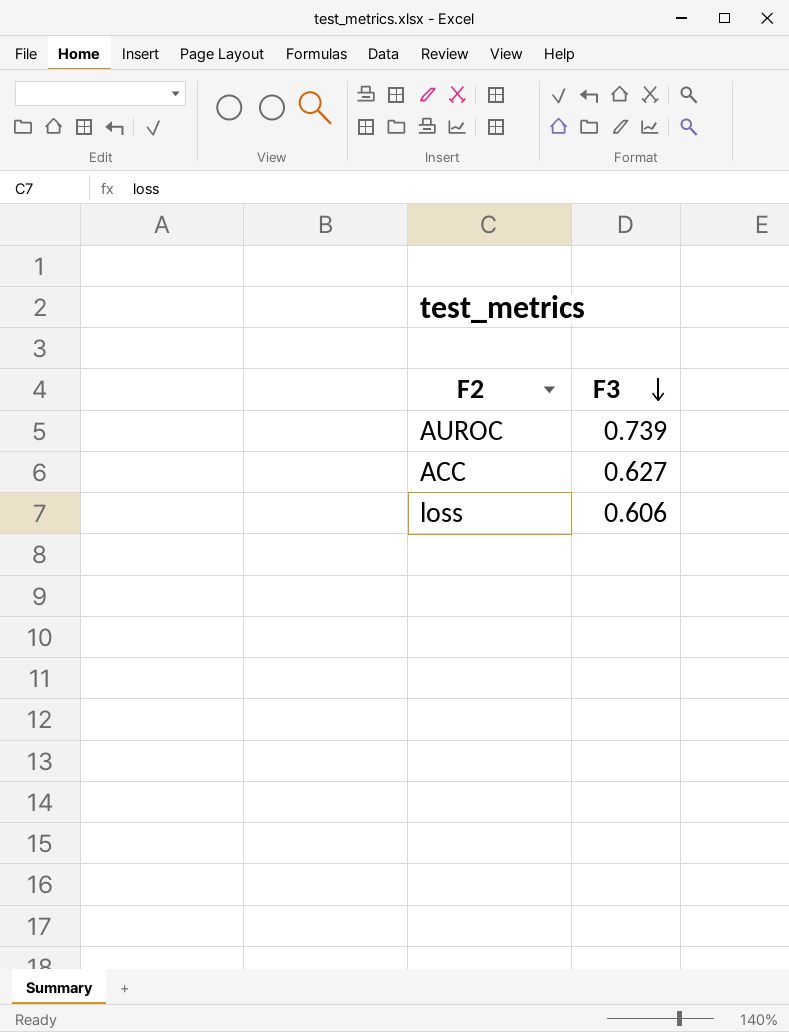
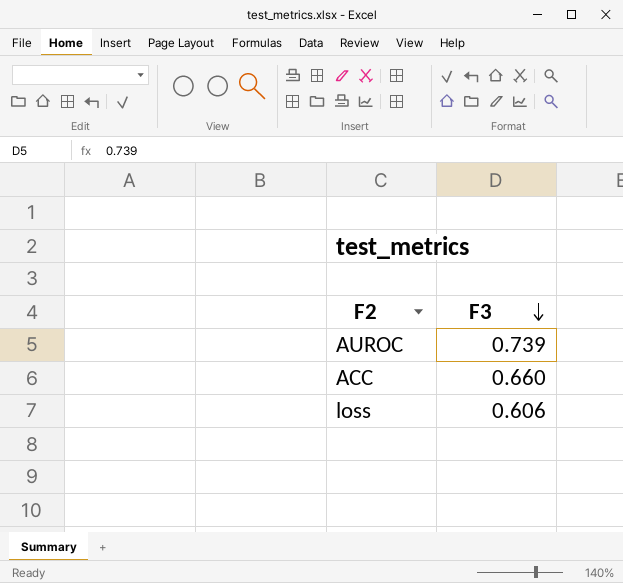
ACC | F3: 0.627 -> 0.660

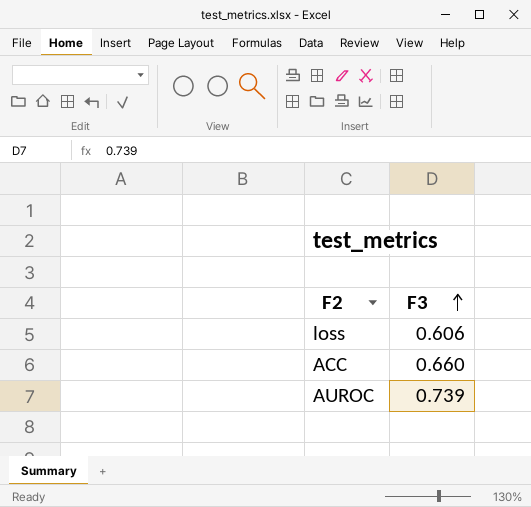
row order: F3 descending -> F3 ascending

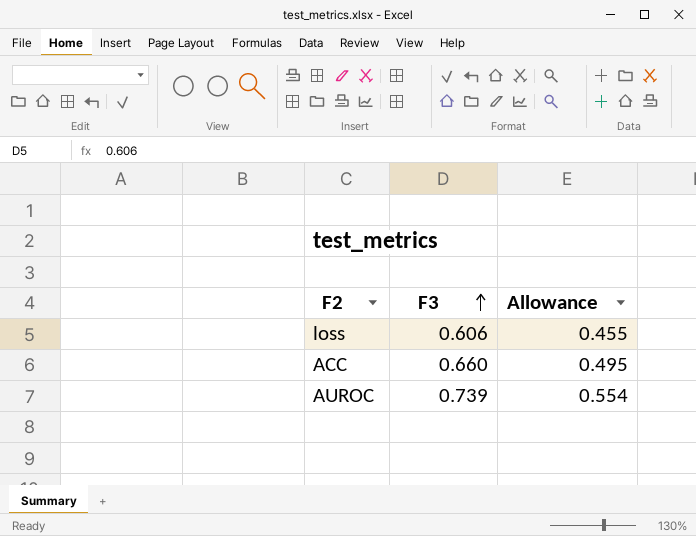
column Allowance | formula: none -> [F3] * 0.75

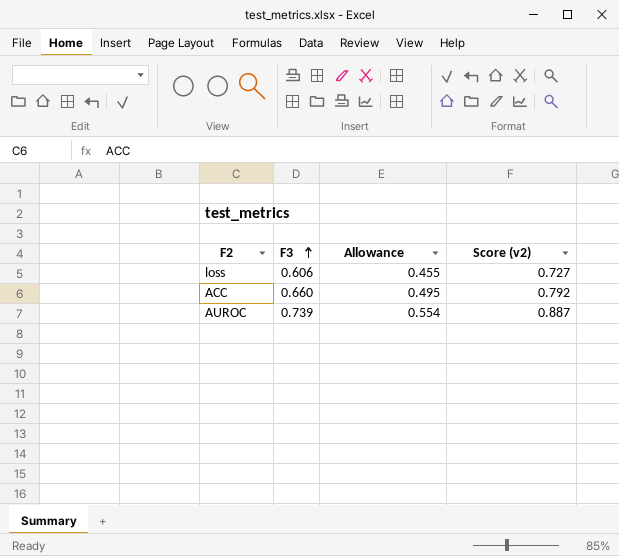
column Score (v2) | formula: none -> [F3] * 1.2

